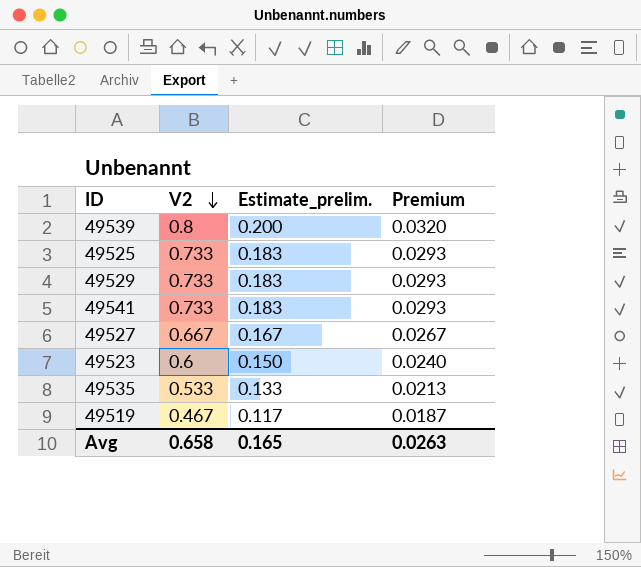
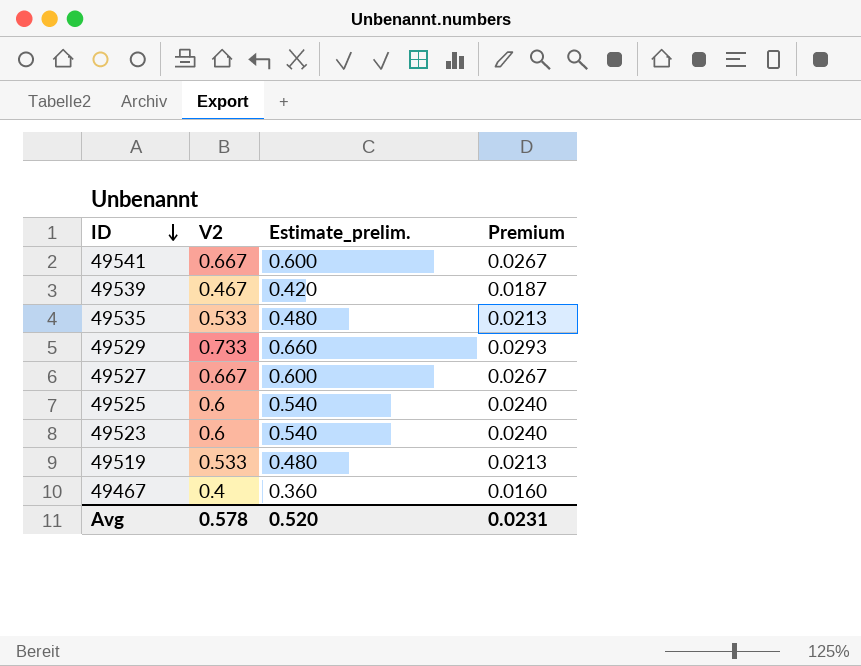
row order: V2 descending -> ID descending
column Estimate_prelim. | formula: [V2] * 0.25 -> [V2] * 0.9
49541 | V2: 0.733 -> 0.667
49541 | Premium: 0.0293 -> 0.0267
49539 | V2: 0.8 -> 0.467
49539 | Premium: 0.0320 -> 0.0187
49525 | V2: 0.733 -> 0.6
49525 | Premium: 0.0293 -> 0.0240
49519 | V2: 0.467 -> 0.533
49519 | Premium: 0.0187 -> 0.0213
row 49467: none -> 0.4 | 0.360 | 0.0160
Avg | V2: 0.658 -> 0.578
Avg | Estimate_prelim.: 0.165 -> 0.520
Avg | Premium: 0.0263 -> 0.0231

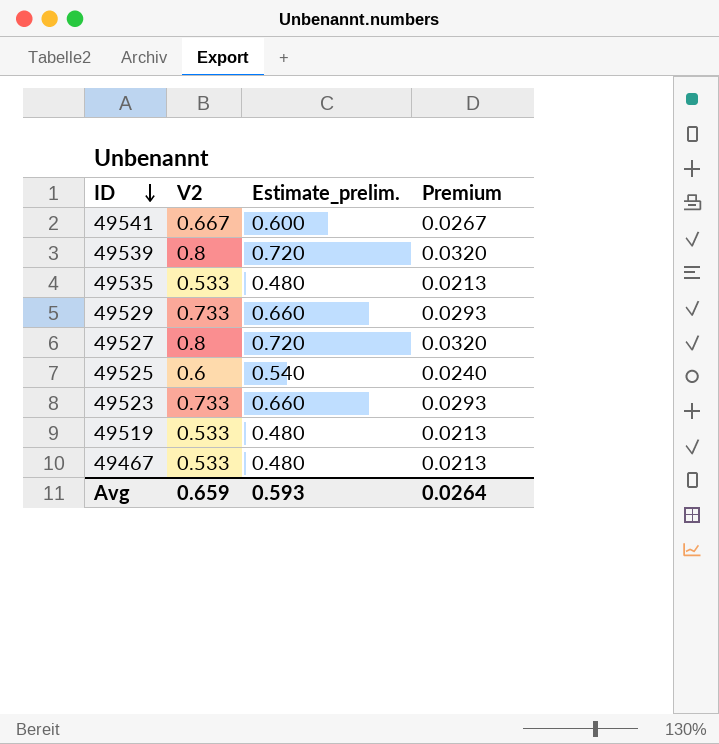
49539 | V2: 0.467 -> 0.8
49539 | Estimate_prelim.: 0.420 -> 0.720
49539 | Premium: 0.0187 -> 0.0320
49527 | V2: 0.667 -> 0.8
49527 | Estimate_prelim.: 0.600 -> 0.720
49527 | Premium: 0.0267 -> 0.0320
49523 | V2: 0.6 -> 0.733
49523 | Estimate_prelim.: 0.540 -> 0.660
49523 | Premium: 0.0240 -> 0.0293
49467 | V2: 0.4 -> 0.533
49467 | Estimate_prelim.: 0.360 -> 0.480
49467 | Premium: 0.0160 -> 0.0213
Avg | V2: 0.578 -> 0.659
Avg | Estimate_prelim.: 0.520 -> 0.593
Avg | Premium: 0.0231 -> 0.0264

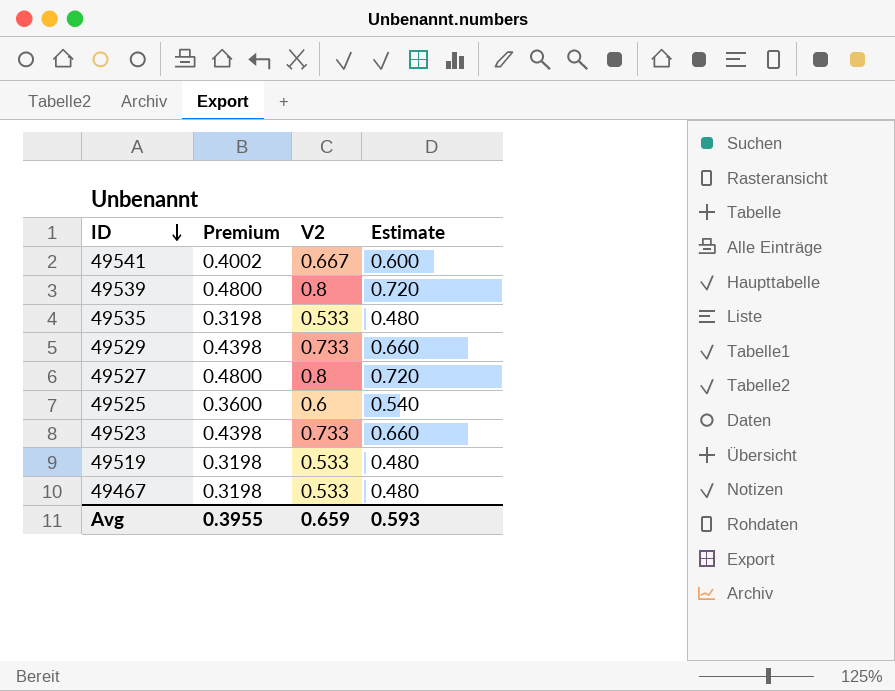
column Premium | formula: [V2] * 0.04 -> [V2] * 0.6
column Premium | position: 4 -> 2
column name: Estimate_prelim. -> Estimate
Avg | Premium: 0.0264 -> 0.3955

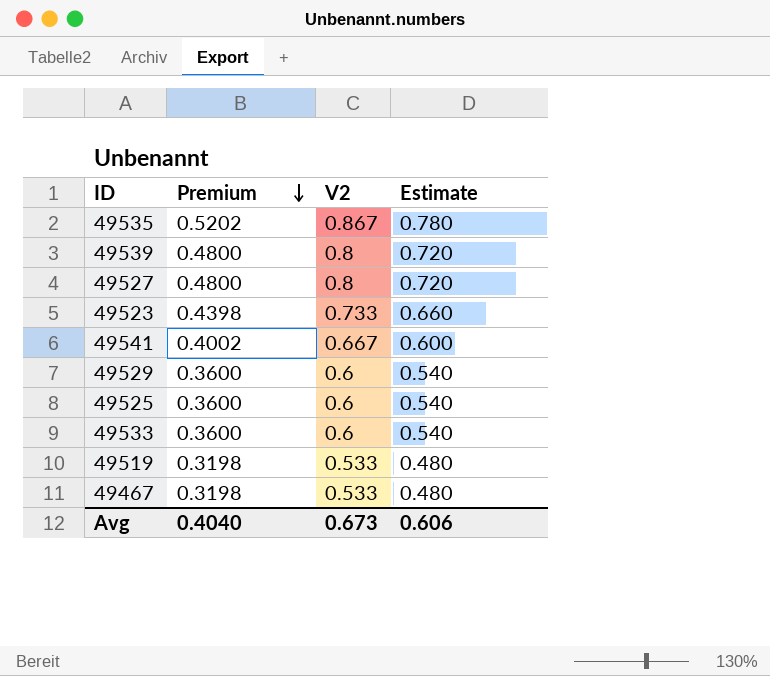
row order: ID descending -> Premium descending
49535 | Premium: 0.3198 -> 0.5202
49535 | V2: 0.533 -> 0.867
49535 | Estimate: 0.480 -> 0.780
49529 | Premium: 0.4398 -> 0.3600
49529 | V2: 0.733 -> 0.6
49529 | Estimate: 0.660 -> 0.540
row 49533: none -> 0.3600 | 0.6 | 0.540
Avg | Premium: 0.3955 -> 0.4040
Avg | V2: 0.659 -> 0.673
Avg | Estimate: 0.593 -> 0.606

